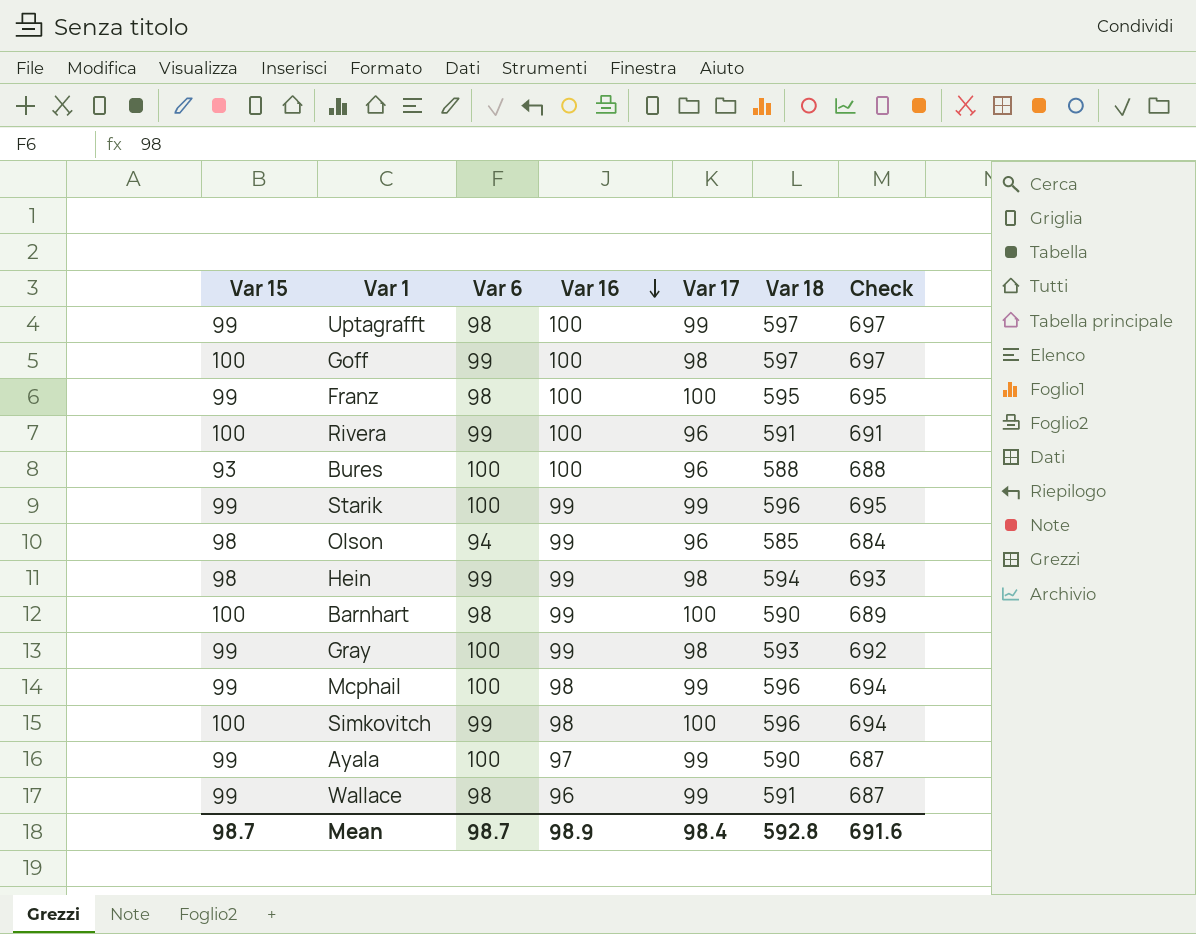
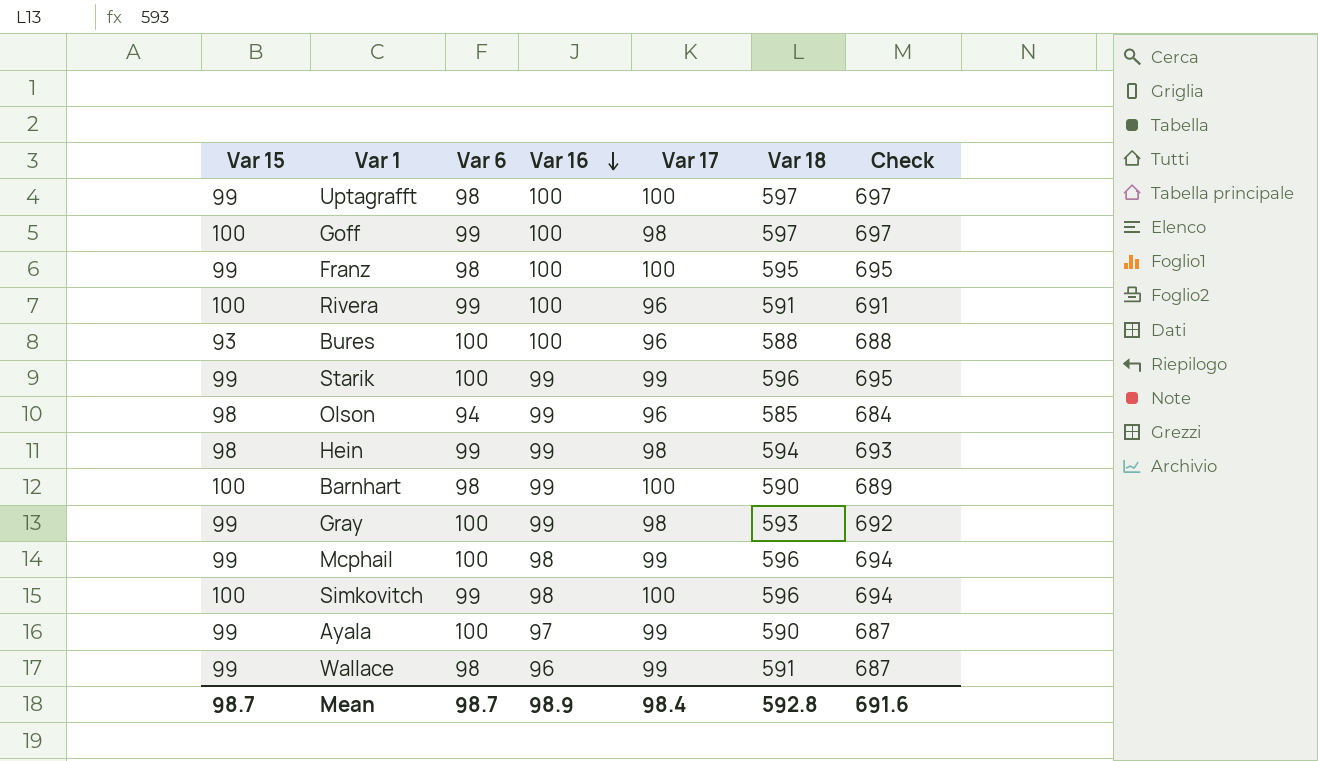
Uptagrafft | Var 17: 99 -> 100

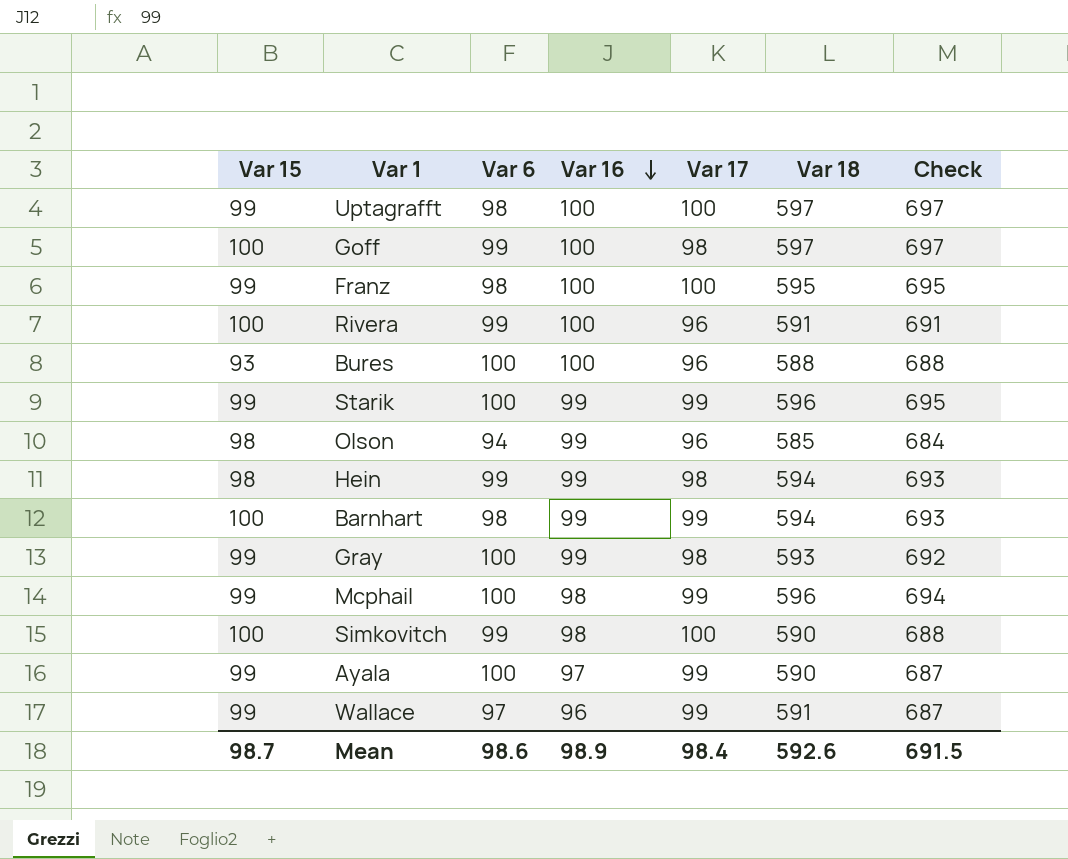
Barnhart | Var 17: 100 -> 99
Barnhart | Var 18: 590 -> 594
Barnhart | Check: 689 -> 693
Simkovitch | Var 18: 596 -> 590
Simkovitch | Check: 694 -> 688
Wallace | Var 6: 98 -> 97
Mean | Var 6: 98.7 -> 98.6
Mean | Var 18: 592.8 -> 592.6
Mean | Check: 691.6 -> 691.5

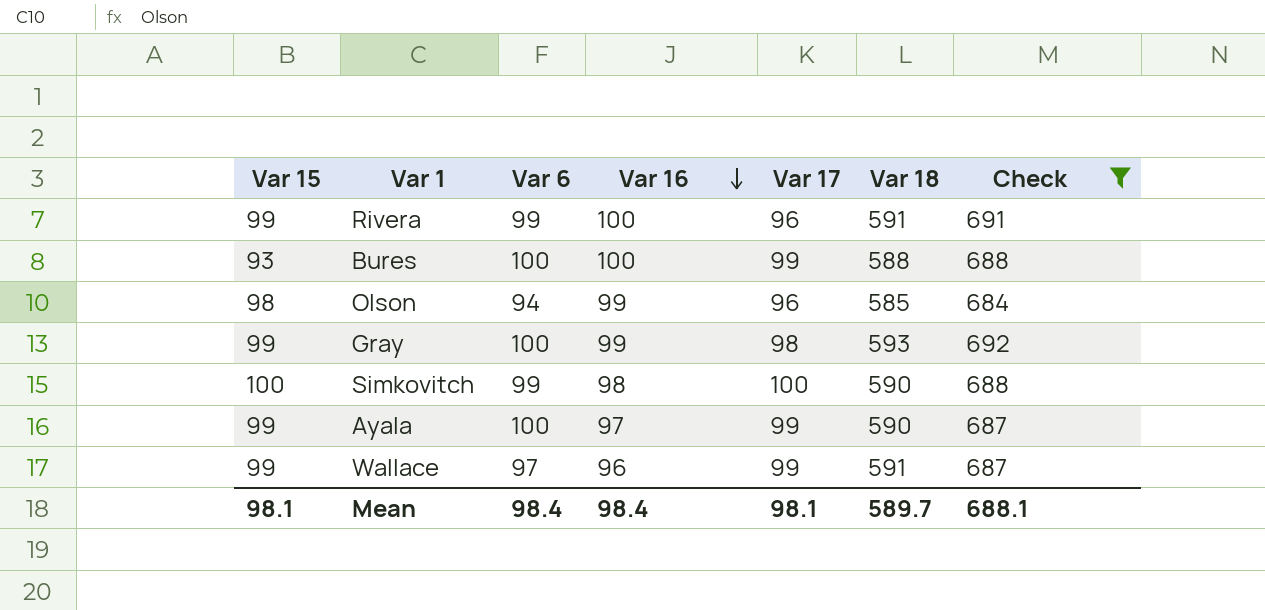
filter: none -> Check <= 692
Rivera | Var 15: 100 -> 99
Bures | Var 17: 96 -> 99
Mean | Var 15: 98.7 -> 98.1
Mean | Var 6: 98.6 -> 98.4
Mean | Var 16: 98.9 -> 98.4
Mean | Var 17: 98.4 -> 98.1
Mean | Var 18: 592.6 -> 589.7
Mean | Check: 691.5 -> 688.1

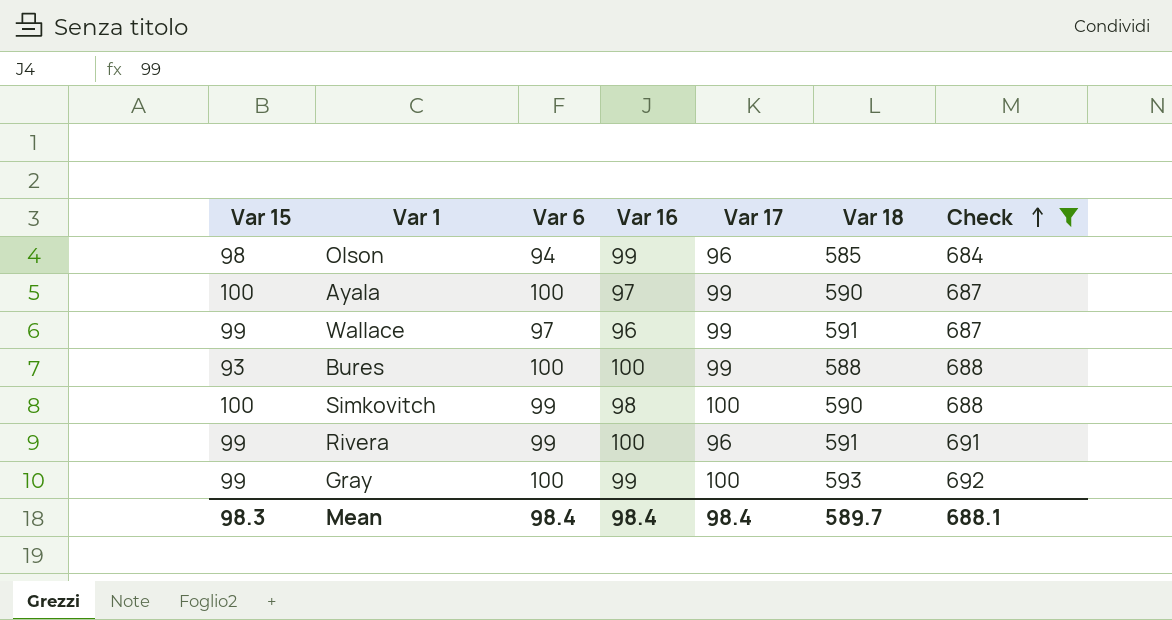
row order: Var 16 descending -> Check ascending
Ayala | Var 15: 99 -> 100
Gray | Var 17: 98 -> 100
Mean | Var 15: 98.1 -> 98.3
Mean | Var 17: 98.1 -> 98.4

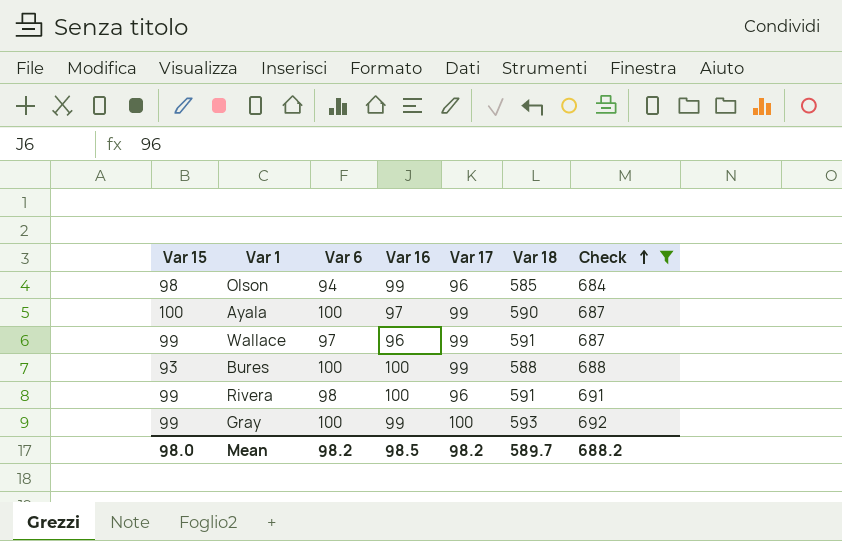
row Simkovitch: 100 | 99 | 98 | 100 | 590 | 688 -> none
Rivera | Var 6: 99 -> 98
Mean | Var 15: 98.3 -> 98.0
Mean | Var 6: 98.4 -> 98.2
Mean | Var 16: 98.4 -> 98.5
Mean | Var 17: 98.4 -> 98.2
Mean | Check: 688.1 -> 688.2

